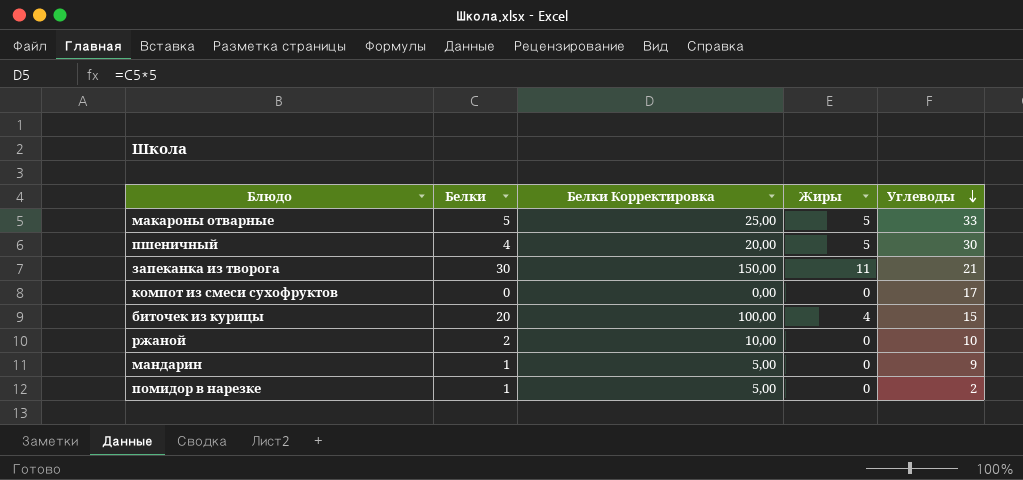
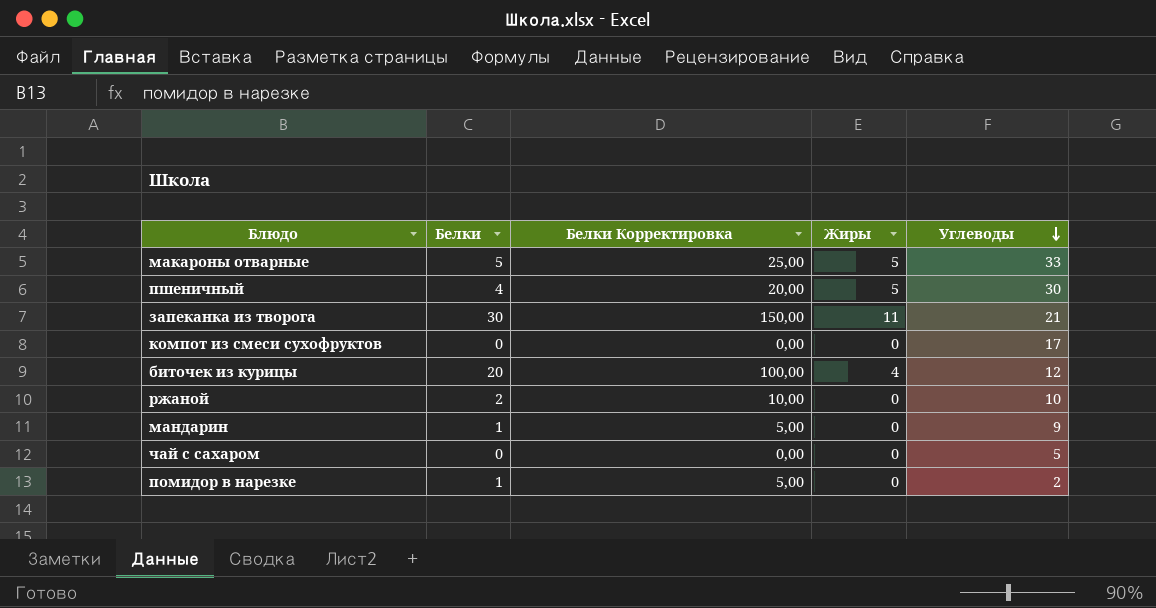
биточек из курицы | Углеводы: 15 -> 12
row чай с сахаром: none -> 0 | 0,00 | 0 | 5

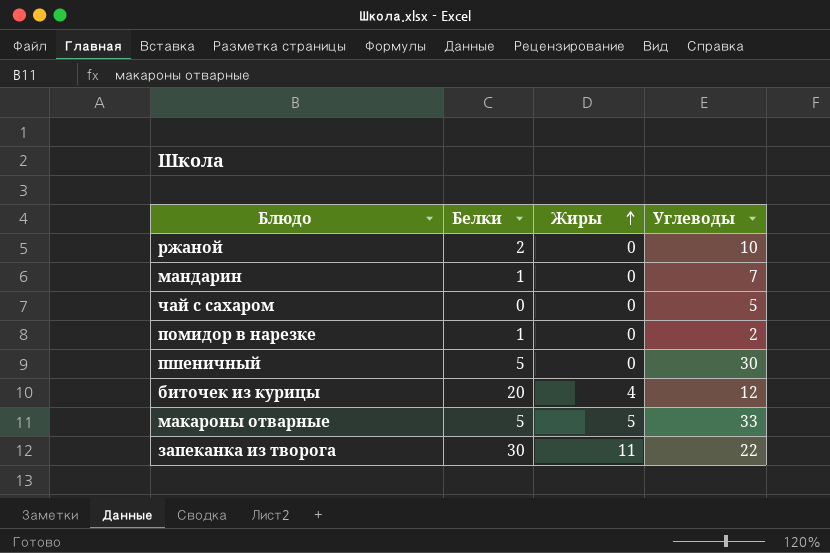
row order: Углеводы descending -> Жиры ascending
column Белки Корректировка | formula: [Белки] * 5 -> none
row компот из смеси сухофруктов: 0 | 0,00 | 0 | 17 -> none
мандарин | Углеводы: 9 -> 7
пшеничный | Белки: 4 -> 5
пшеничный | Жиры: 5 -> 0
запеканка из творога | Углеводы: 21 -> 22

